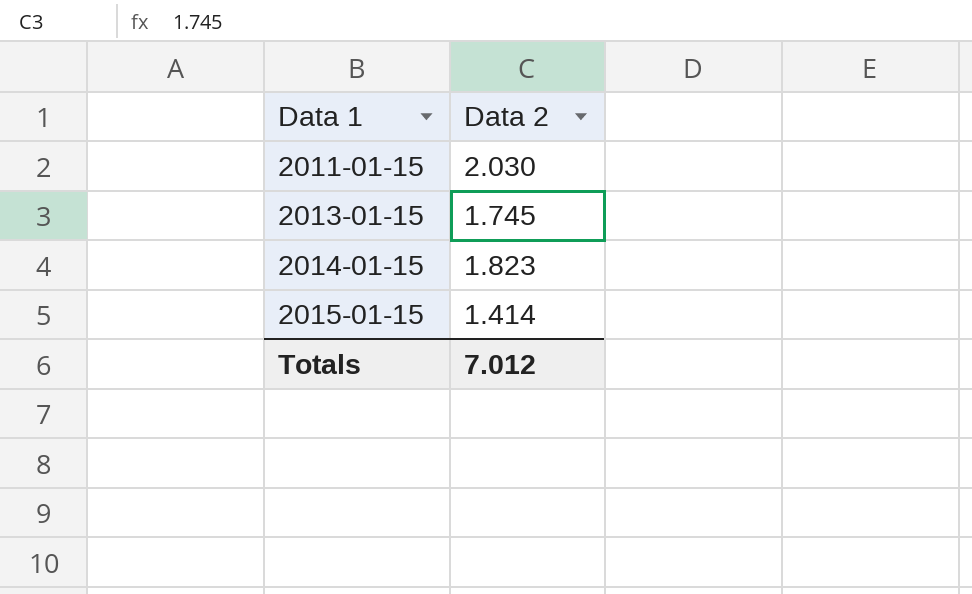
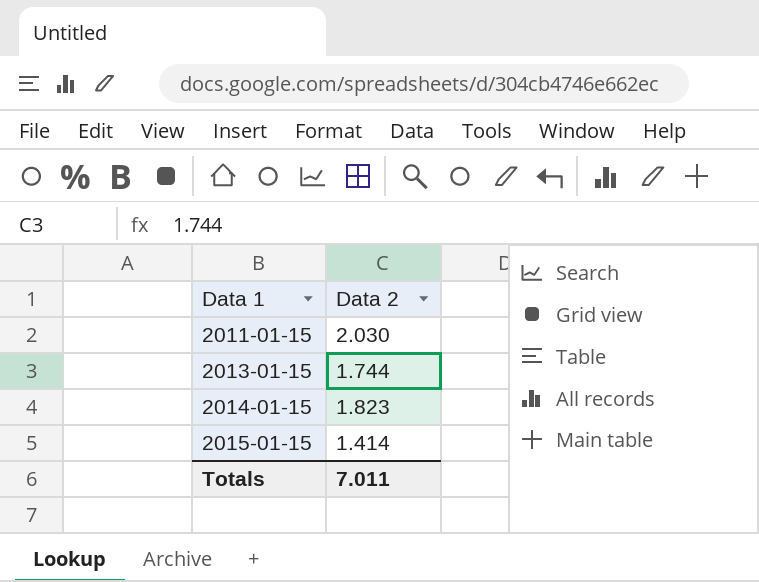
2013-01-15 | Data 2: 1.745 -> 1.744
Totals | Data 2: 7.012 -> 7.011

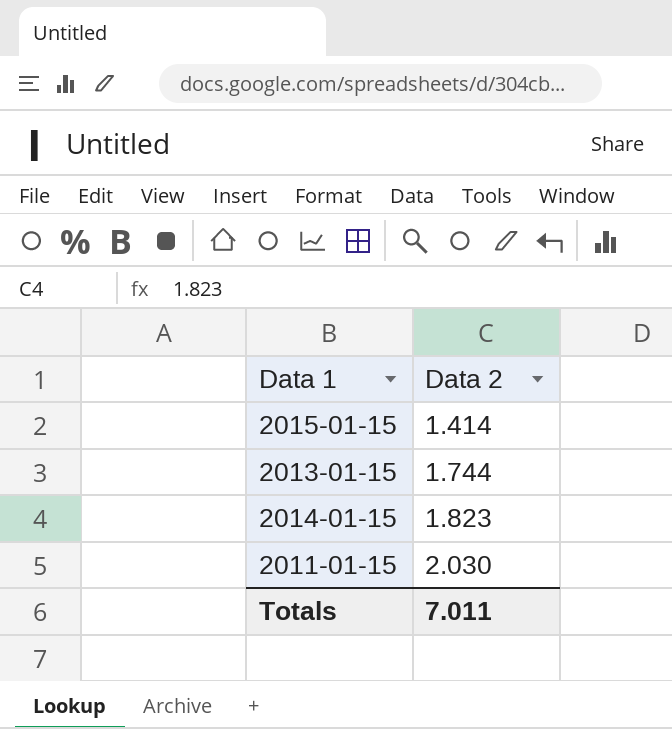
row order: Data 1 ascending -> Data 2 ascending

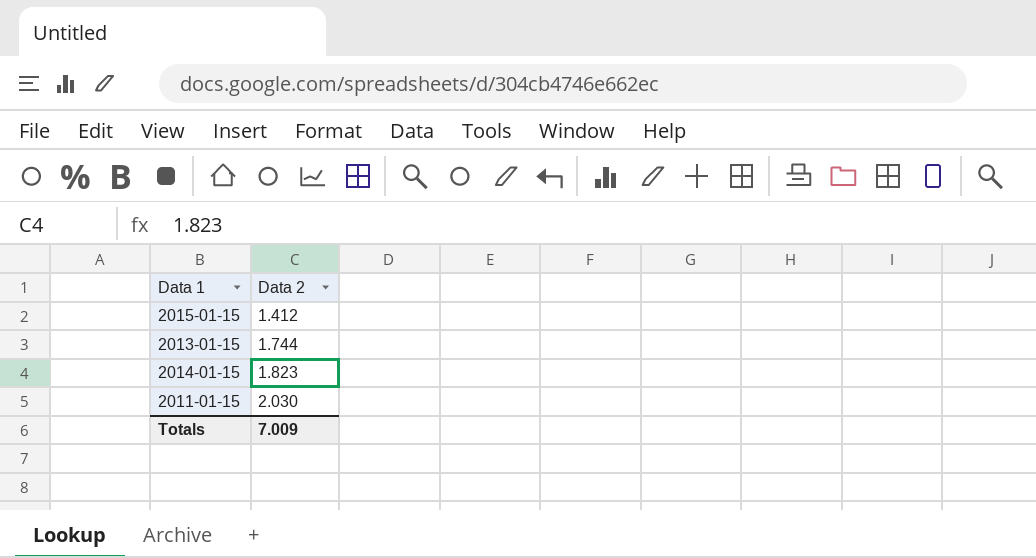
2015-01-15 | Data 2: 1.414 -> 1.412
Totals | Data 2: 7.011 -> 7.009

